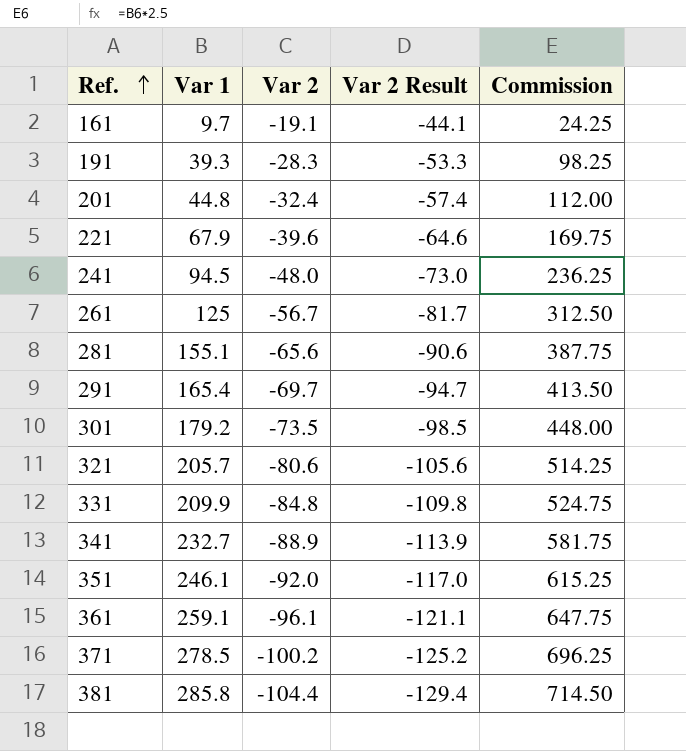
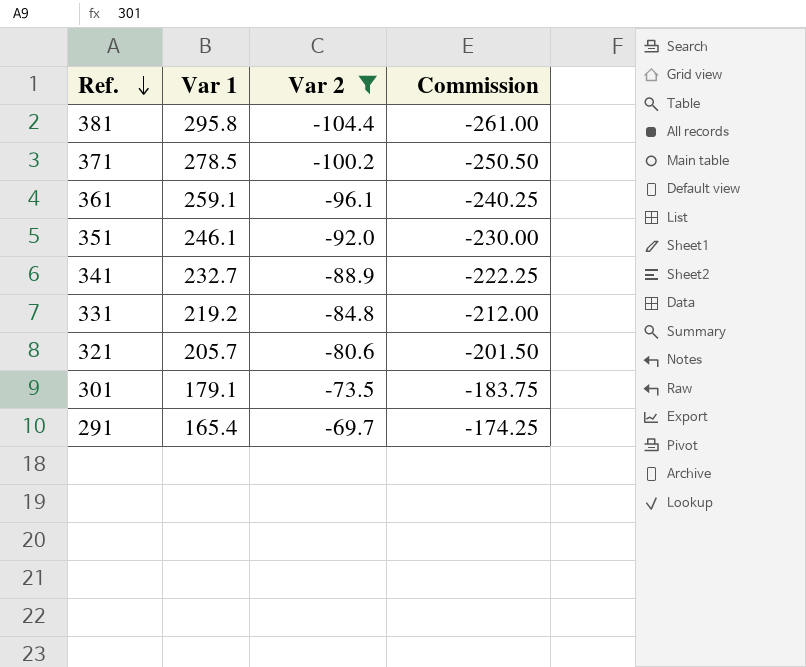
filter: none -> Var 2 <= -69.7
row order: Ref. ascending -> Ref. descending
column Var 2 Result | formula: [Var 2] - 25 -> none
column Commission | formula: [Var 1] * 2.5 -> [Var 2] * 2.5
381 | Var 1: 285.8 -> 295.8
331 | Var 1: 209.9 -> 219.2
301 | Var 1: 179.2 -> 179.1

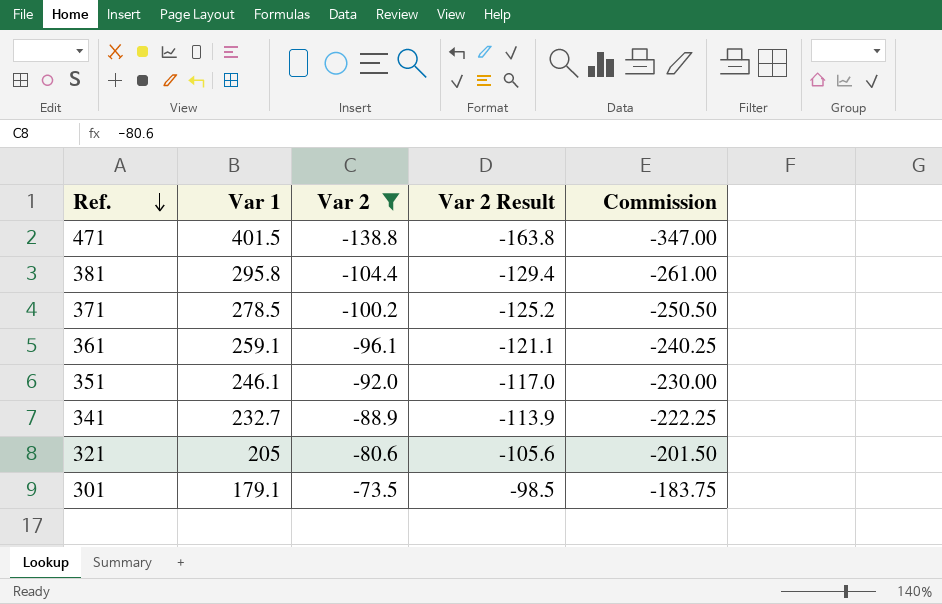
column Var 2 Result | formula: none -> [Var 2] - 25
row 331: 219.2 | -84.8 | -212.00 -> none
row 291: 165.4 | -69.7 | -174.25 -> none
row 471: none -> 401.5 | -138.8 | -163.8 | -347.00
321 | Var 1: 205.7 -> 205

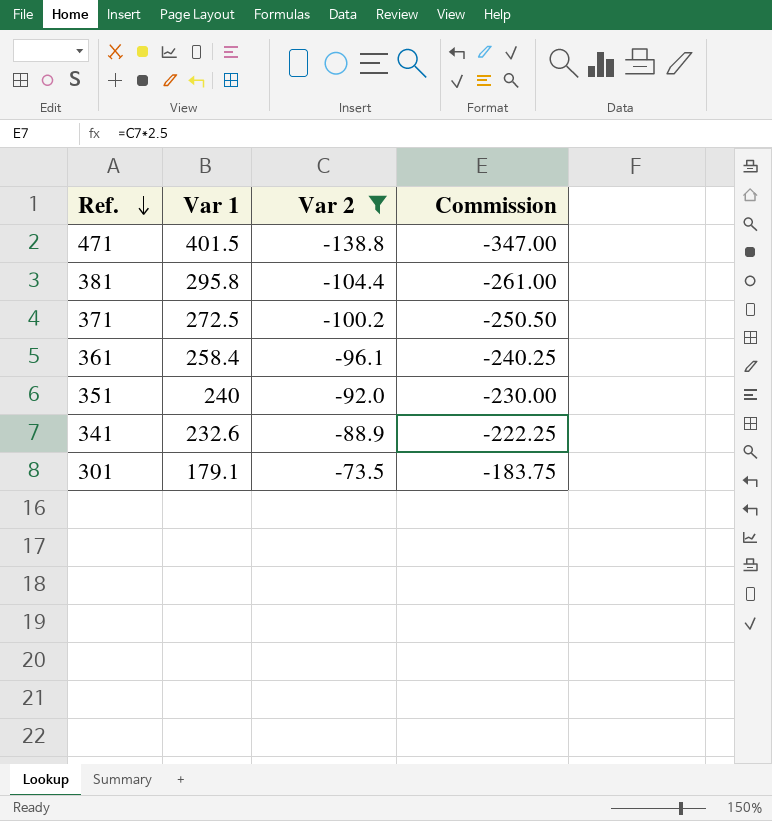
column Var 2 Result | formula: [Var 2] - 25 -> none
row 321: 205 | -80.6 | -105.6 | -201.50 -> none
371 | Var 1: 278.5 -> 272.5
361 | Var 1: 259.1 -> 258.4
351 | Var 1: 246.1 -> 240
341 | Var 1: 232.7 -> 232.6

